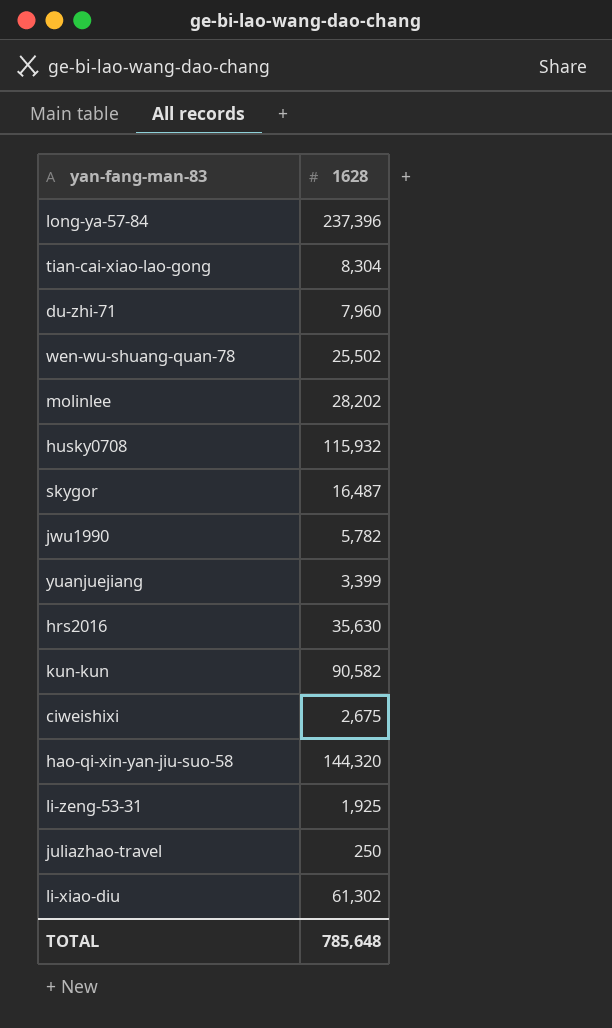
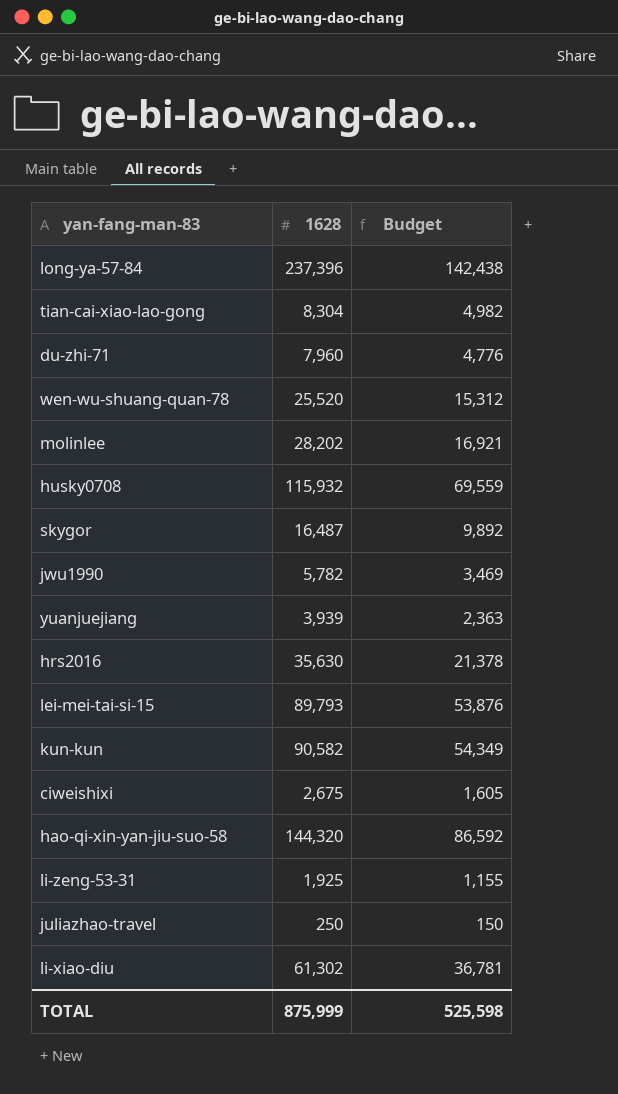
column Budget | formula: none -> [1628] * 0.6
wen-wu-shuang-quan-78 | 1628: 25,502 -> 25,520
yuanjuejiang | 1628: 3,399 -> 3,939
row lei-mei-tai-si-15: none -> 89,793 | 53,876
TOTAL | 1628: 785,648 -> 875,999

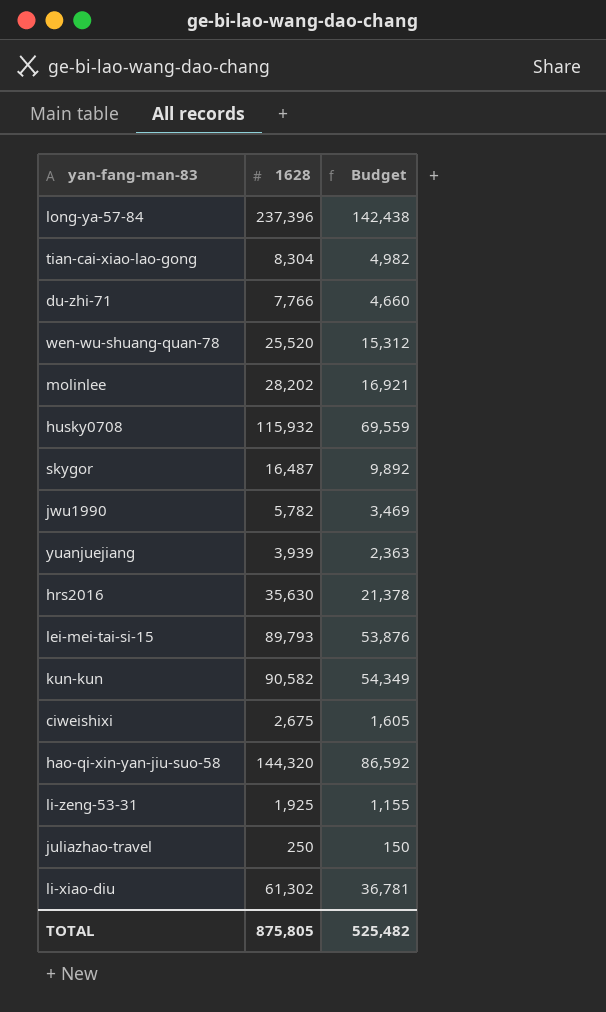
du-zhi-71 | 1628: 7,960 -> 7,766
du-zhi-71 | Budget: 4,776 -> 4,660
TOTAL | 1628: 875,999 -> 875,805
TOTAL | Budget: 525,598 -> 525,482

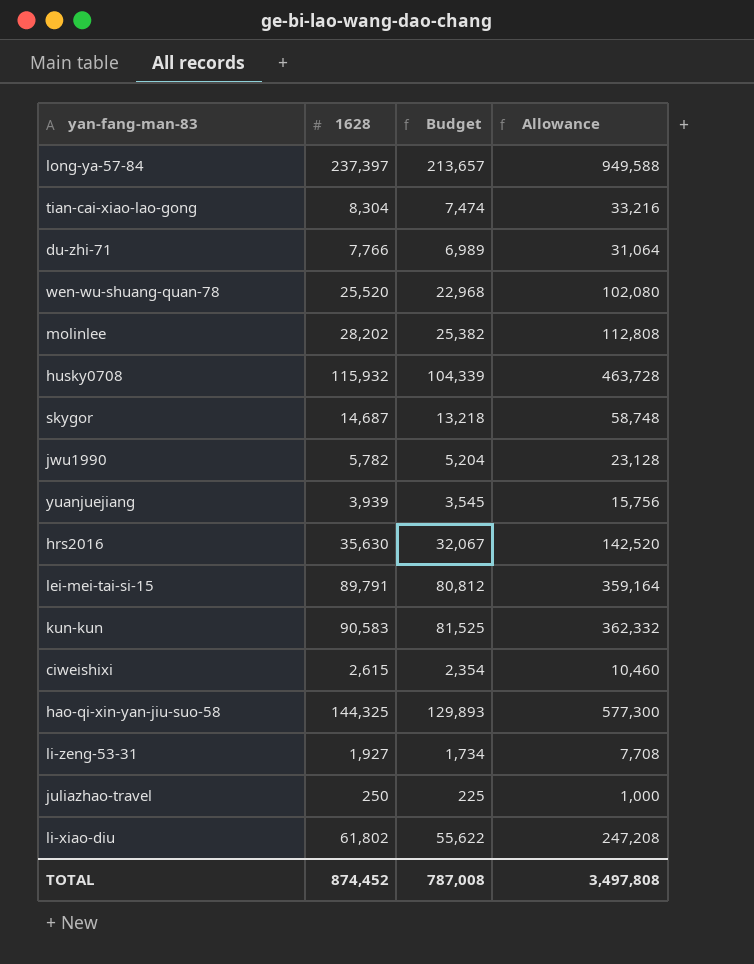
column Budget | formula: [1628] * 0.6 -> [1628] * 0.9
column Allowance | formula: none -> [1628] * 4
long-ya-57-84 | 1628: 237,396 -> 237,397
skygor | 1628: 16,487 -> 14,687
lei-mei-tai-si-15 | 1628: 89,793 -> 89,791
kun-kun | 1628: 90,582 -> 90,583
ciweishixi | 1628: 2,675 -> 2,615
hao-qi-xin-yan-jiu-suo-58 | 1628: 144,320 -> 144,325
li-zeng-53-31 | 1628: 1,925 -> 1,927
li-xiao-diu | 1628: 61,302 -> 61,802
TOTAL | 1628: 875,805 -> 874,452
TOTAL | Budget: 525,482 -> 787,008

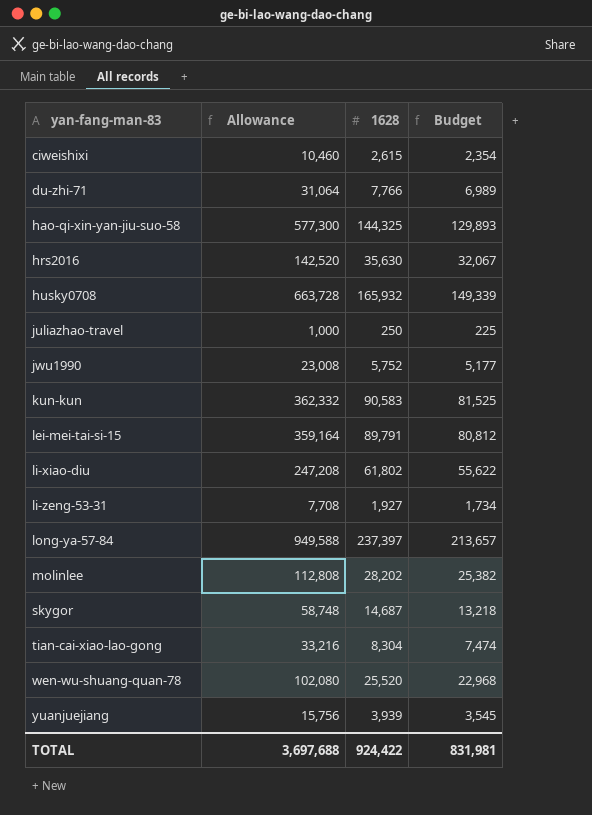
row order: none -> yan-fang-man-83 ascending
column Allowance | position: 4 -> 2
husky0708 | Allowance: 463,728 -> 663,728
husky0708 | 1628: 115,932 -> 165,932
husky0708 | Budget: 104,339 -> 149,339
jwu1990 | Allowance: 23,128 -> 23,008
jwu1990 | 1628: 5,782 -> 5,752
jwu1990 | Budget: 5,204 -> 5,177
TOTAL | Allowance: 3,497,808 -> 3,697,688
TOTAL | 1628: 874,452 -> 924,422
TOTAL | Budget: 787,008 -> 831,981

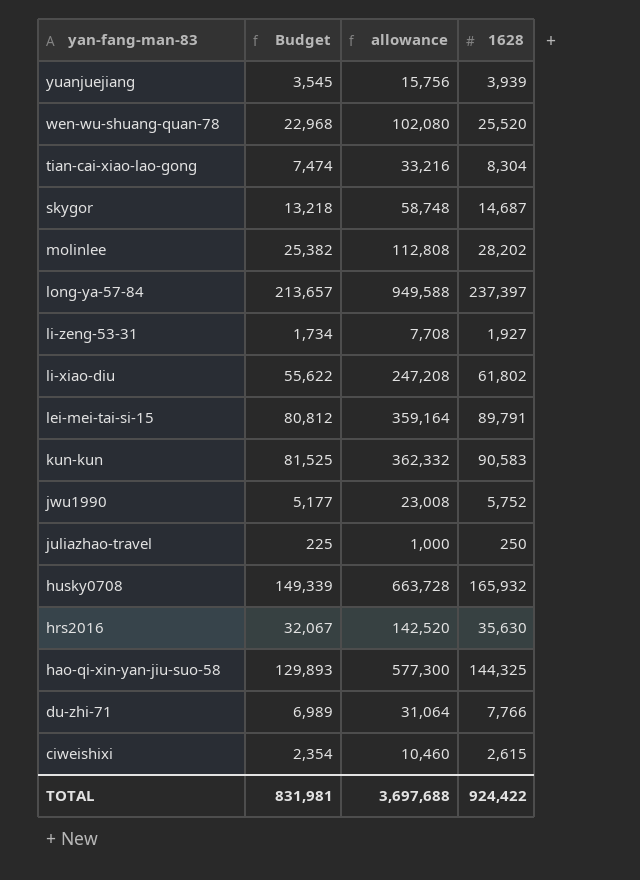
row order: yan-fang-man-83 ascending -> yan-fang-man-83 descending
column Budget | position: 4 -> 2
column name: Allowance -> allowance

